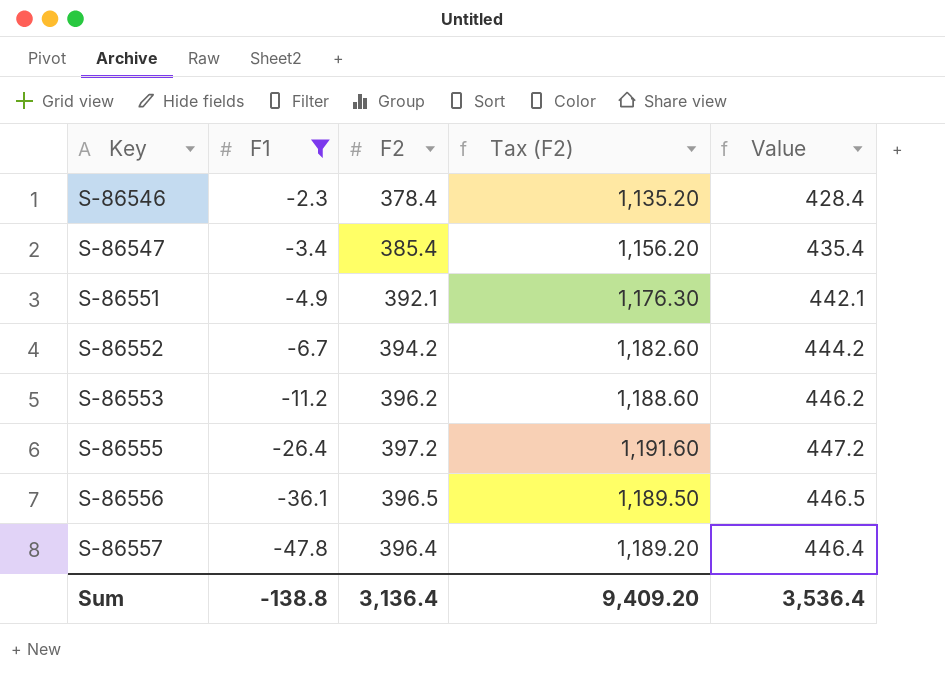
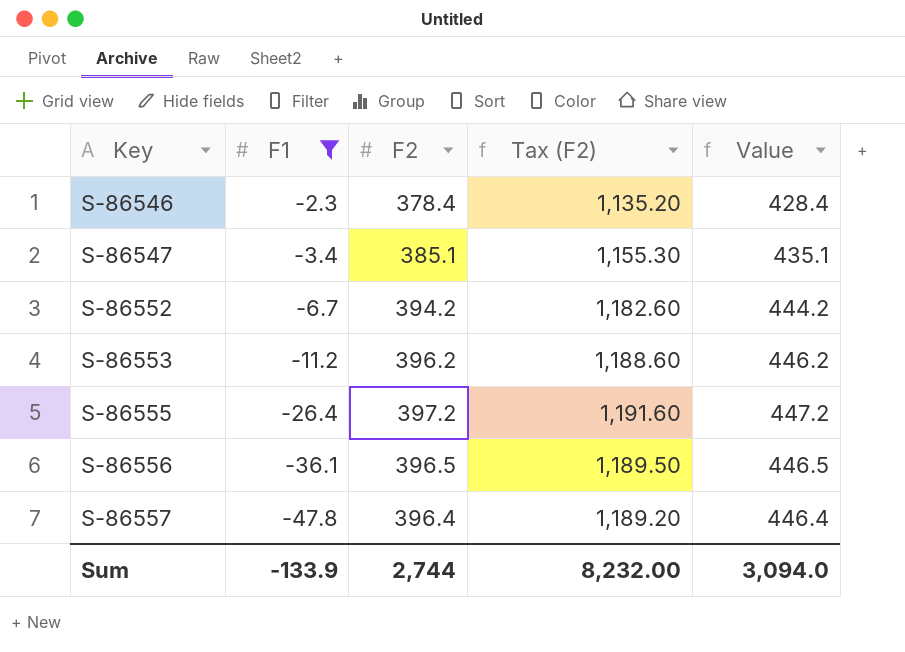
row S-86551: -4.9 | 392.1 | 1,176.30 | 442.1 -> none
S-86547 | F2: 385.4 -> 385.1
S-86547 | Tax (F2): 1,156.20 -> 1,155.30
S-86547 | Value: 435.4 -> 435.1
Sum | F1: -138.8 -> -133.9
Sum | F2: 3,136.4 -> 2,744
Sum | Tax (F2): 9,409.20 -> 8,232.00
Sum | Value: 3,536.4 -> 3,094.0

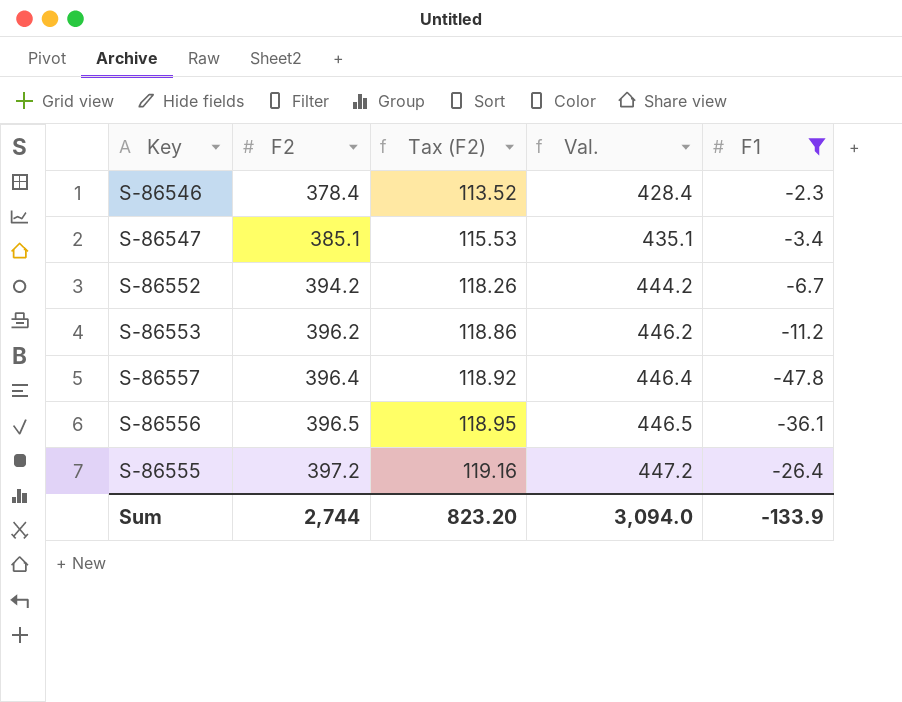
row order: Key ascending -> F2 ascending
column Tax (F2) | formula: [F2] * 3 -> [F2] * 0.3
column name: Value -> Val.
column F1 | position: 2 -> 5
Sum | Tax (F2): 8,232.00 -> 823.20

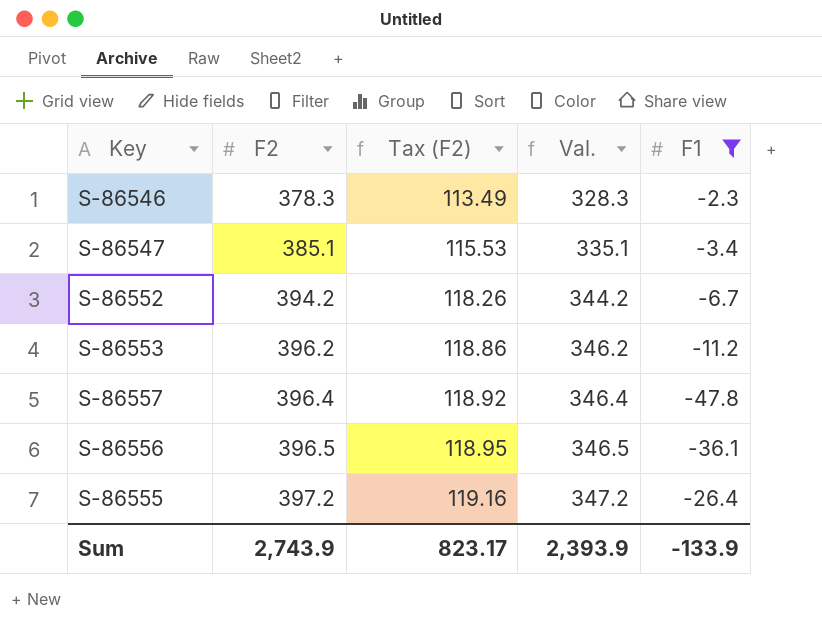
column Val. | formula: [F2] + 50 -> [F2] - 50
S-86546 | F2: 378.4 -> 378.3
S-86546 | Tax (F2): 113.52 -> 113.49
Sum | F2: 2,744 -> 2,743.9
Sum | Tax (F2): 823.20 -> 823.17
Sum | Val.: 3,094.0 -> 2,393.9

